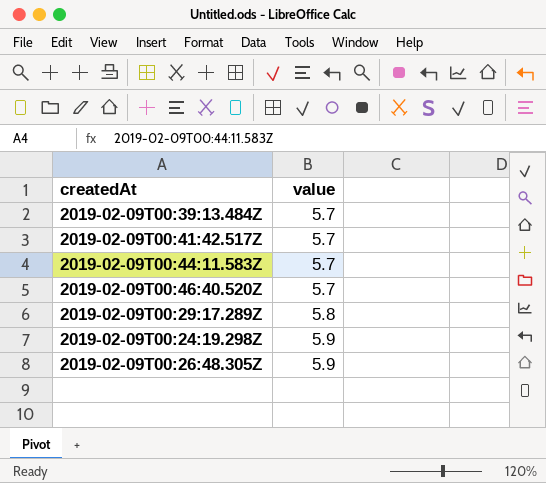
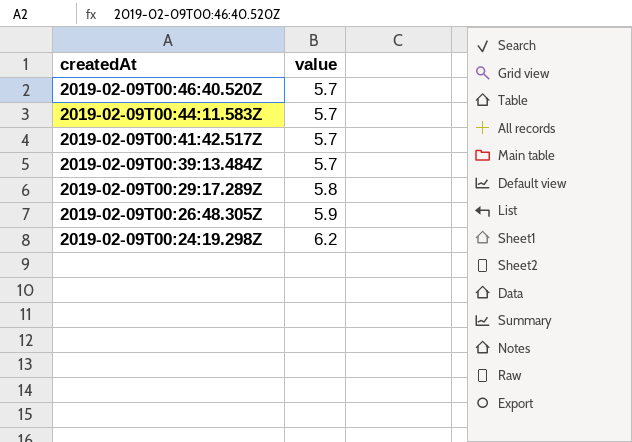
row order: value ascending -> createdAt descending
2019-02-09T00:24:19.298Z | value: 5.9 -> 6.2

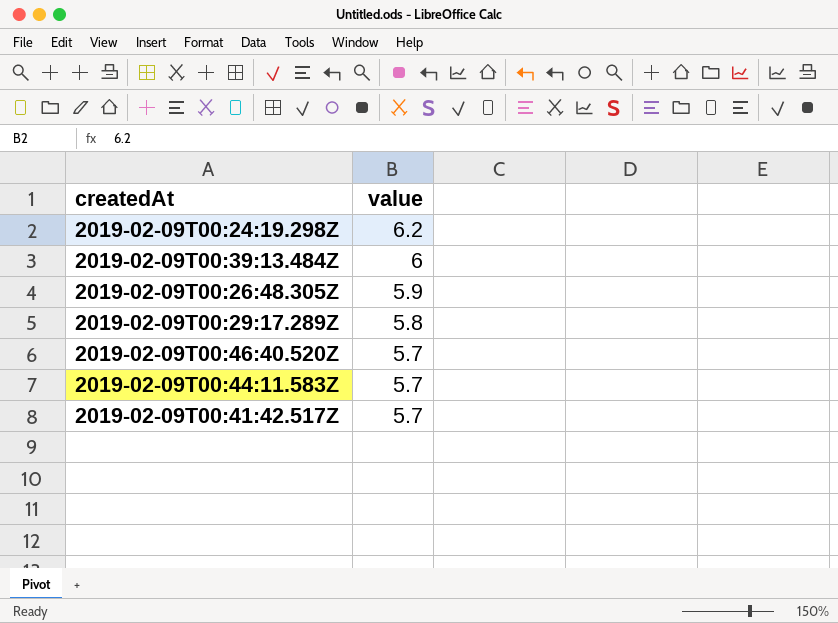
row order: createdAt descending -> value descending
2019-02-09T00:39:13.484Z | value: 5.7 -> 6

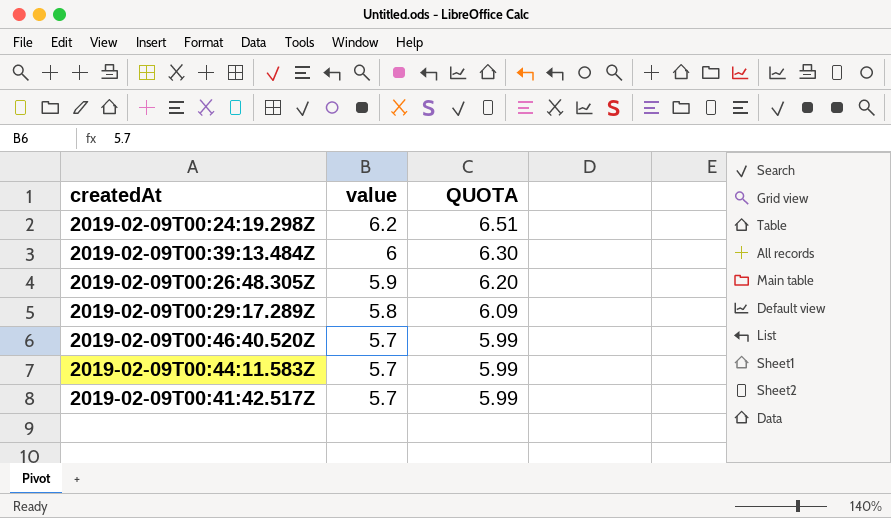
column QUOTA | formula: none -> [value] * 1.05

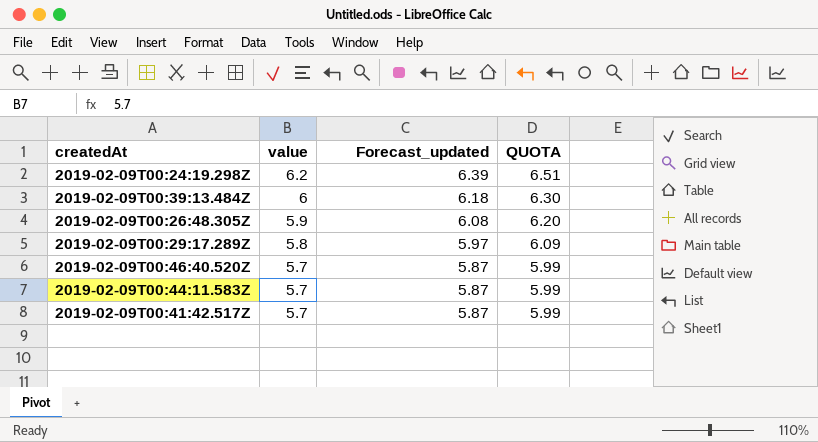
column Forecast_updated | formula: none -> [value] * 1.03

